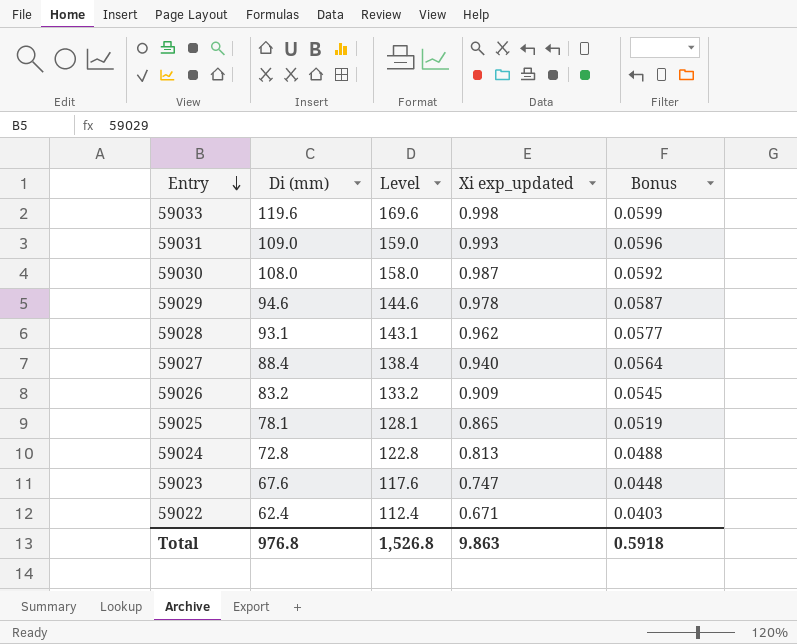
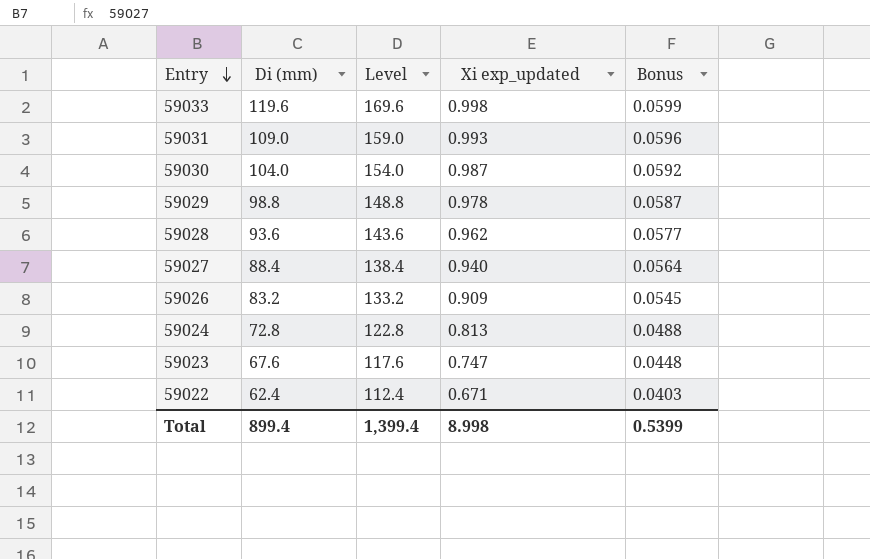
row 59025: 78.1 | 128.1 | 0.865 | 0.0519 -> none
59030 | Di (mm): 108.0 -> 104.0
59030 | Level: 158.0 -> 154.0
59029 | Di (mm): 94.6 -> 98.8
59029 | Level: 144.6 -> 148.8
59028 | Di (mm): 93.1 -> 93.6
59028 | Level: 143.1 -> 143.6
Total | Di (mm): 976.8 -> 899.4
Total | Level: 1,526.8 -> 1,399.4
Total | Xi exp_updated: 9.863 -> 8.998
Total | Bonus: 0.5918 -> 0.5399

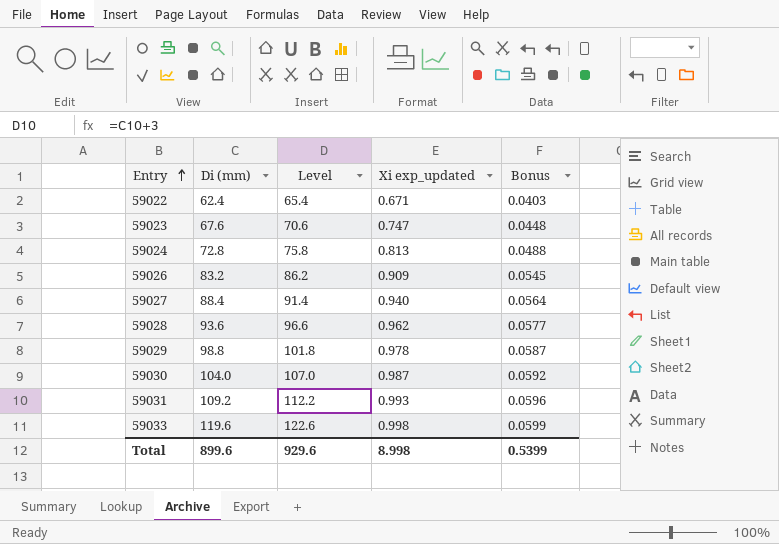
row order: Entry descending -> Entry ascending
column Level | formula: [Di (mm)] + 50 -> [Di (mm)] + 3
59031 | Di (mm): 109.0 -> 109.2
Total | Di (mm): 899.4 -> 899.6
Total | Level: 1,399.4 -> 929.6

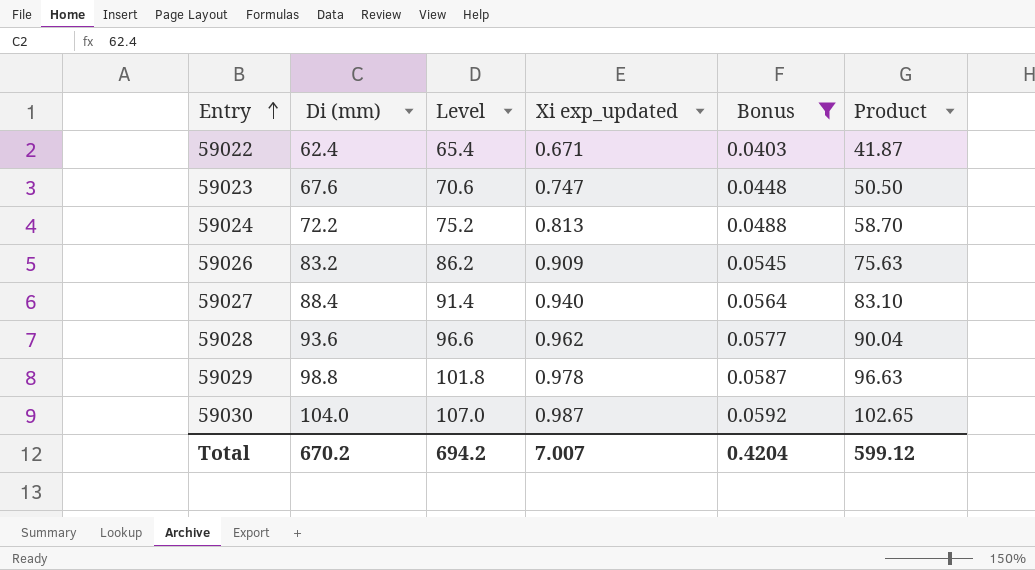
filter: none -> Bonus <= 0.0592
column Product | formula: none -> [Di (mm)] * [Xi exp_updated]
59024 | Di (mm): 72.8 -> 72.2
59024 | Level: 75.8 -> 75.2
Total | Di (mm): 899.6 -> 670.2
Total | Level: 929.6 -> 694.2
Total | Xi exp_updated: 8.998 -> 7.007
Total | Bonus: 0.5399 -> 0.4204

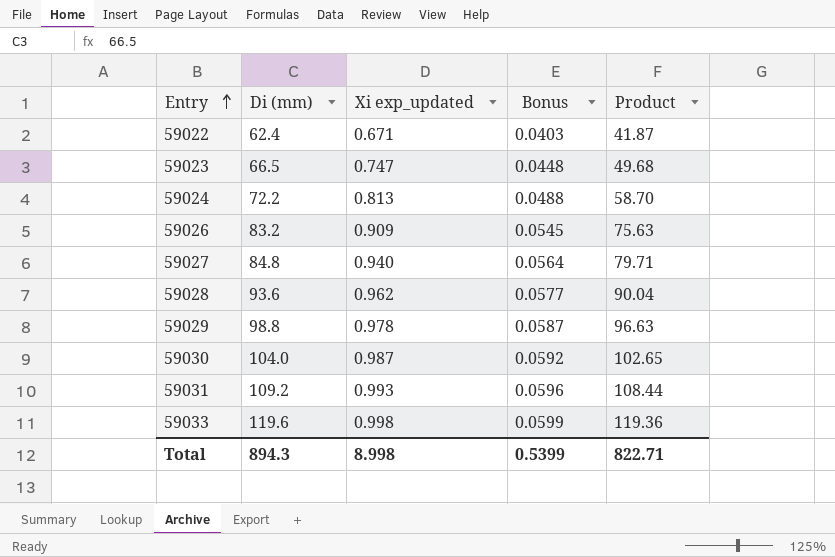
filter: Bonus <= 0.0592 -> none
column Level | formula: [Di (mm)] + 3 -> none
59023 | Di (mm): 67.6 -> 66.5
59023 | Product: 50.50 -> 49.68
59027 | Di (mm): 88.4 -> 84.8
59027 | Product: 83.10 -> 79.71
Total | Di (mm): 670.2 -> 894.3
Total | Xi exp_updated: 7.007 -> 8.998
Total | Bonus: 0.4204 -> 0.5399
Total | Product: 599.12 -> 822.71

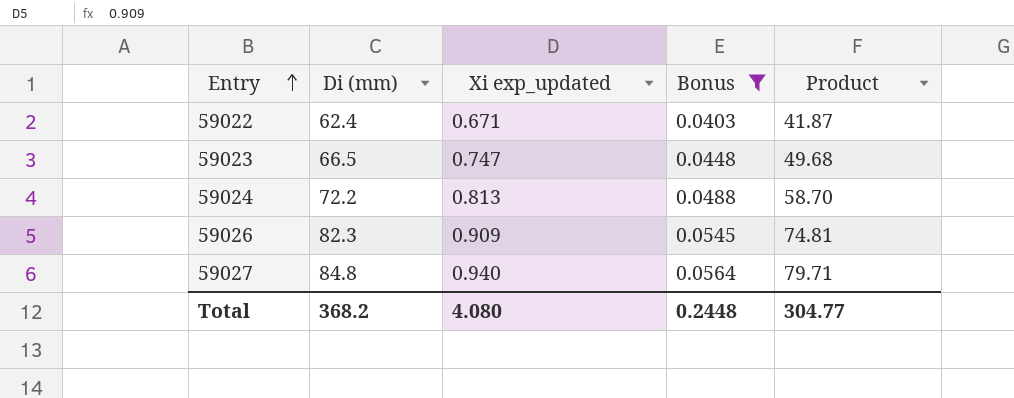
filter: none -> Bonus <= 0.0564
59026 | Di (mm): 83.2 -> 82.3
59026 | Product: 75.63 -> 74.81
Total | Di (mm): 894.3 -> 368.2
Total | Xi exp_updated: 8.998 -> 4.080
Total | Bonus: 0.5399 -> 0.2448
Total | Product: 822.71 -> 304.77

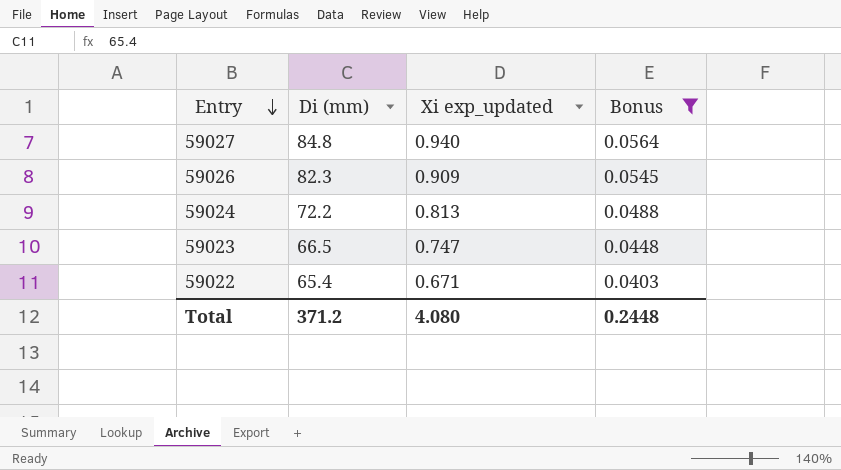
row order: Entry ascending -> Entry descending
column Product | formula: [Di (mm)] * [Xi exp_updated] -> none
59022 | Di (mm): 62.4 -> 65.4
Total | Di (mm): 368.2 -> 371.2

